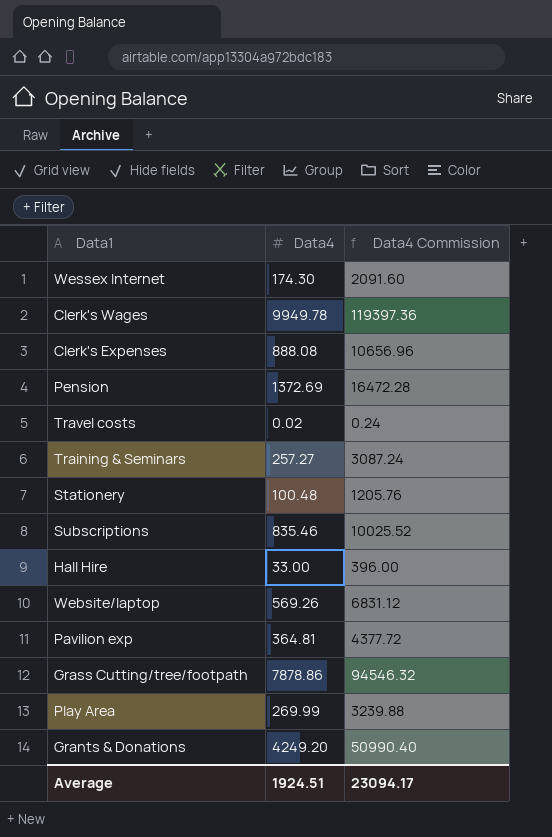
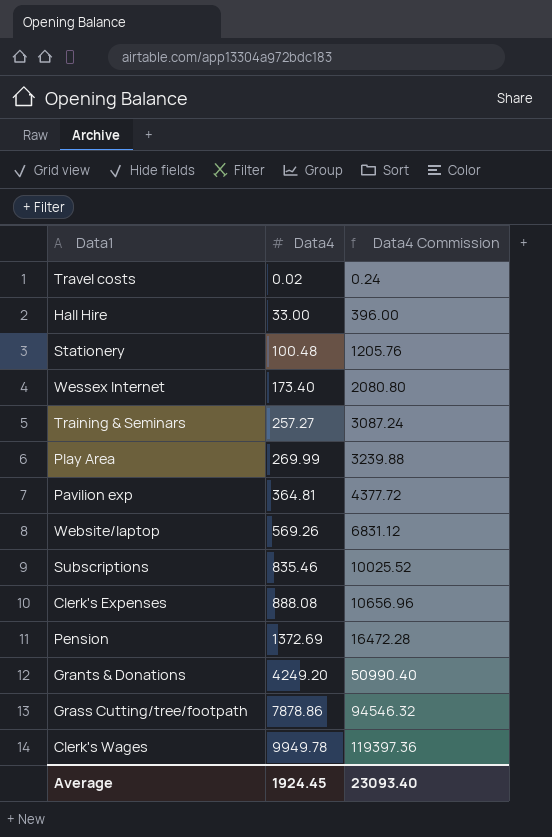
row order: none -> Data4 ascending
Wessex Internet | Data4: 174.30 -> 173.40
Wessex Internet | Data4 Commission: 2091.60 -> 2080.80
Average | Data4: 1924.51 -> 1924.45
Average | Data4 Commission: 23094.17 -> 23093.40

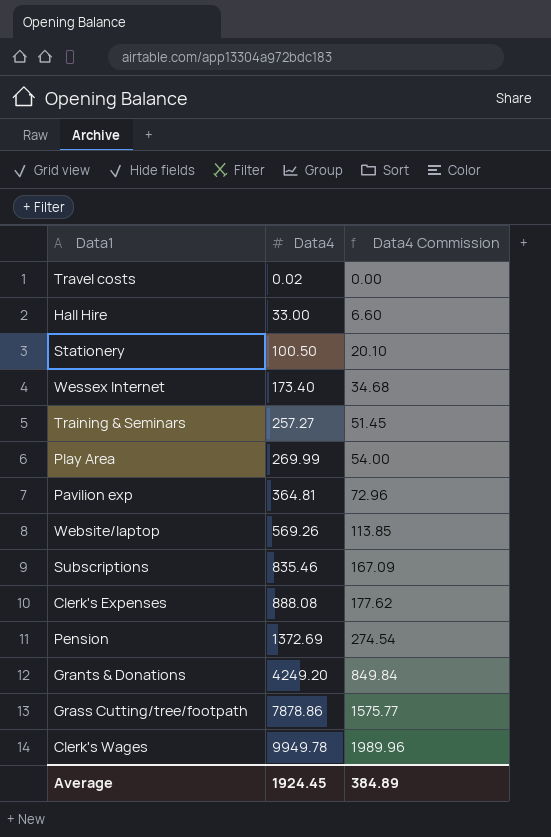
column Data4 Commission | formula: [Data4] * 12 -> [Data4] * 0.2
Stationery | Data4: 100.48 -> 100.50
Average | Data4 Commission: 23093.40 -> 384.89

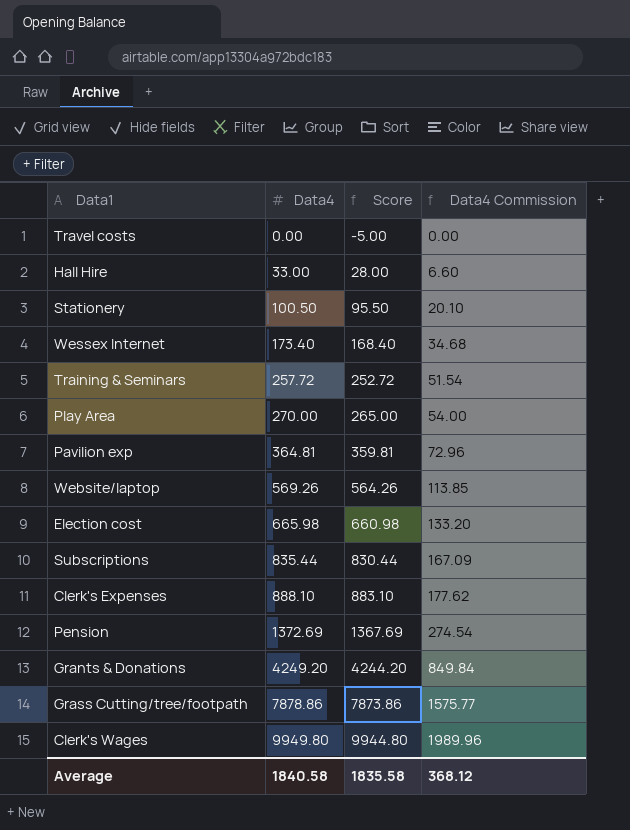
column Score | formula: none -> [Data4] - 5
Travel costs | Data4: 0.02 -> 0.00
Training & Seminars | Data4: 257.27 -> 257.72
Training & Seminars | Data4 Commission: 51.45 -> 51.54
Play Area | Data4: 269.99 -> 270.00
row Election cost: none -> 665.98 | 660.98 | 133.20
Subscriptions | Data4: 835.46 -> 835.44
Clerk's Expenses | Data4: 888.08 -> 888.10
Clerk's Wages | Data4: 9949.78 -> 9949.80
Average | Data4: 1924.45 -> 1840.58
Average | Data4 Commission: 384.89 -> 368.12

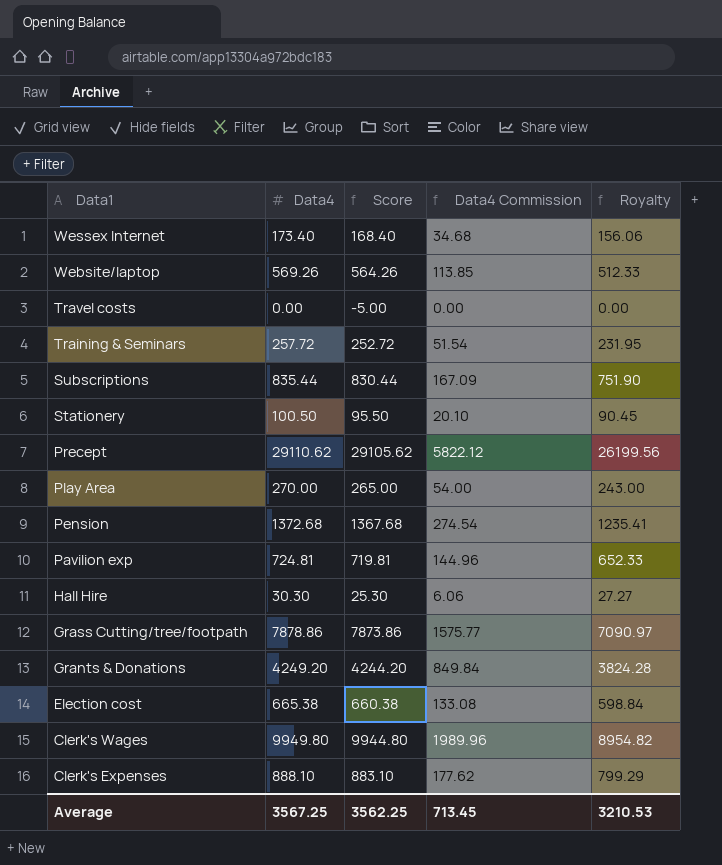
row order: Data4 ascending -> Data1 descending
column Royalty | formula: none -> [Data4] * 0.9
row Precept: none -> 29110.62 | 29105.62 | 5822.12 | 26199.56
Pension | Data4: 1372.69 -> 1372.68
Pension | Score: 1367.69 -> 1367.68
Pavilion exp | Data4: 364.81 -> 724.81
Pavilion exp | Score: 359.81 -> 719.81
Pavilion exp | Data4 Commission: 72.96 -> 144.96
Hall Hire | Data4: 33.00 -> 30.30
Hall Hire | Score: 28.00 -> 25.30
Hall Hire | Data4 Commission: 6.60 -> 6.06
Election cost | Data4: 665.98 -> 665.38
Election cost | Score: 660.98 -> 660.38
Election cost | Data4 Commission: 133.20 -> 133.08
Average | Data4: 1840.58 -> 3567.25
Average | Score: 1835.58 -> 3562.25
Average | Data4 Commission: 368.12 -> 713.45

